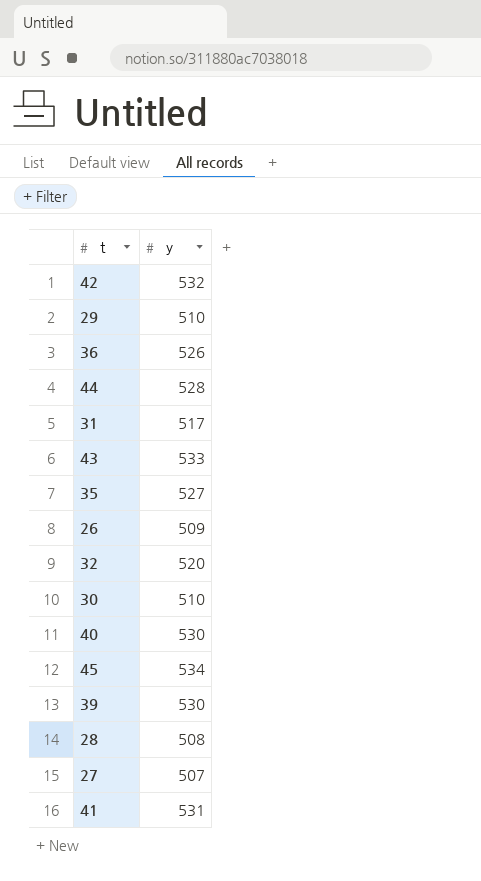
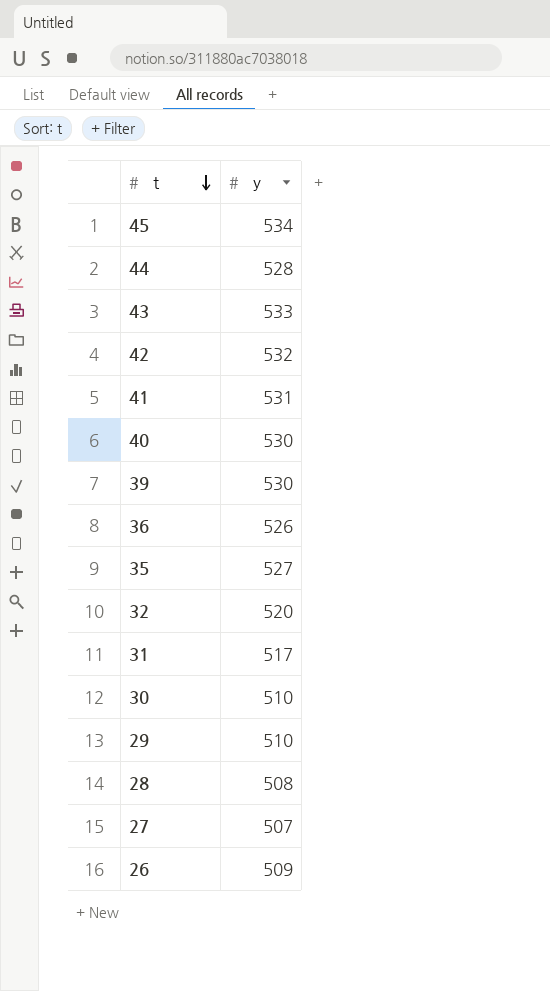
row order: none -> t descending

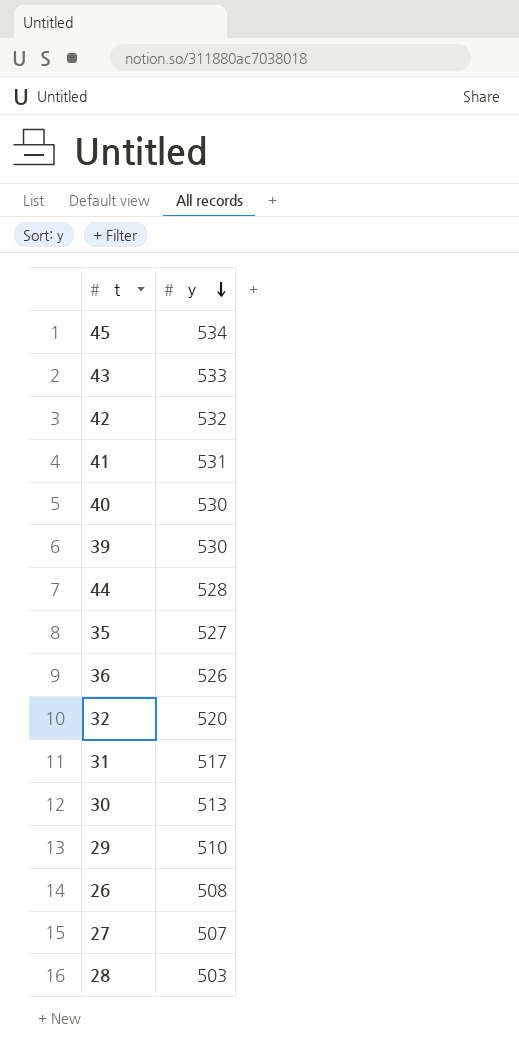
row order: t descending -> y descending
30 | y: 510 -> 513
26 | y: 509 -> 508
28 | y: 508 -> 503

